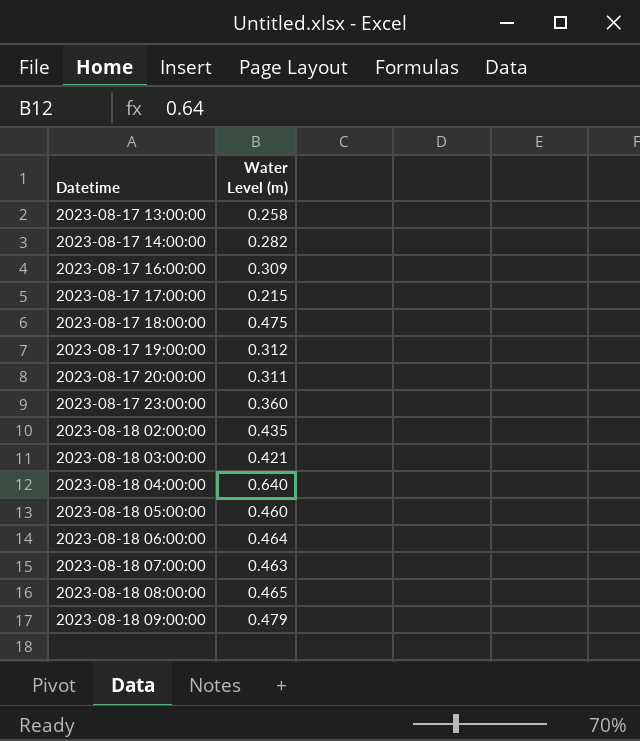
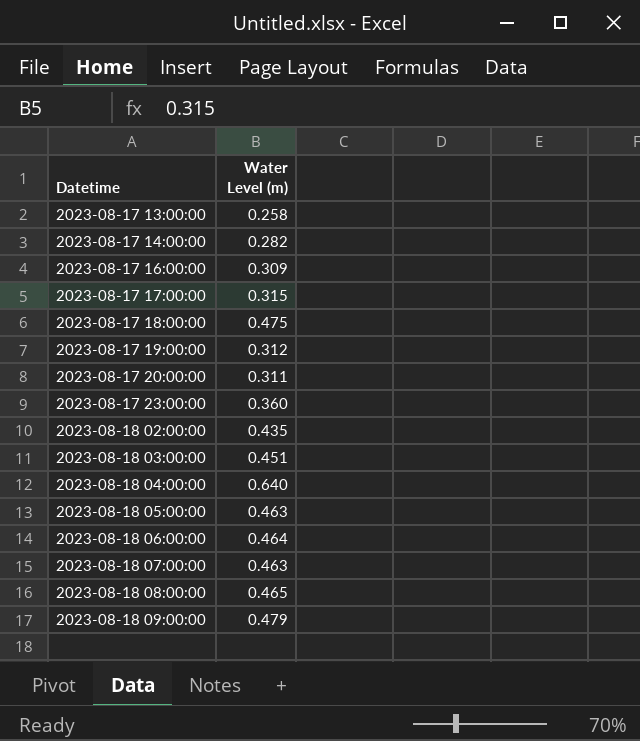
2023-08-17 17:00:00 | Water Level (m): 0.215 -> 0.315
2023-08-18 03:00:00 | Water Level (m): 0.421 -> 0.451
2023-08-18 05:00:00 | Water Level (m): 0.460 -> 0.463

